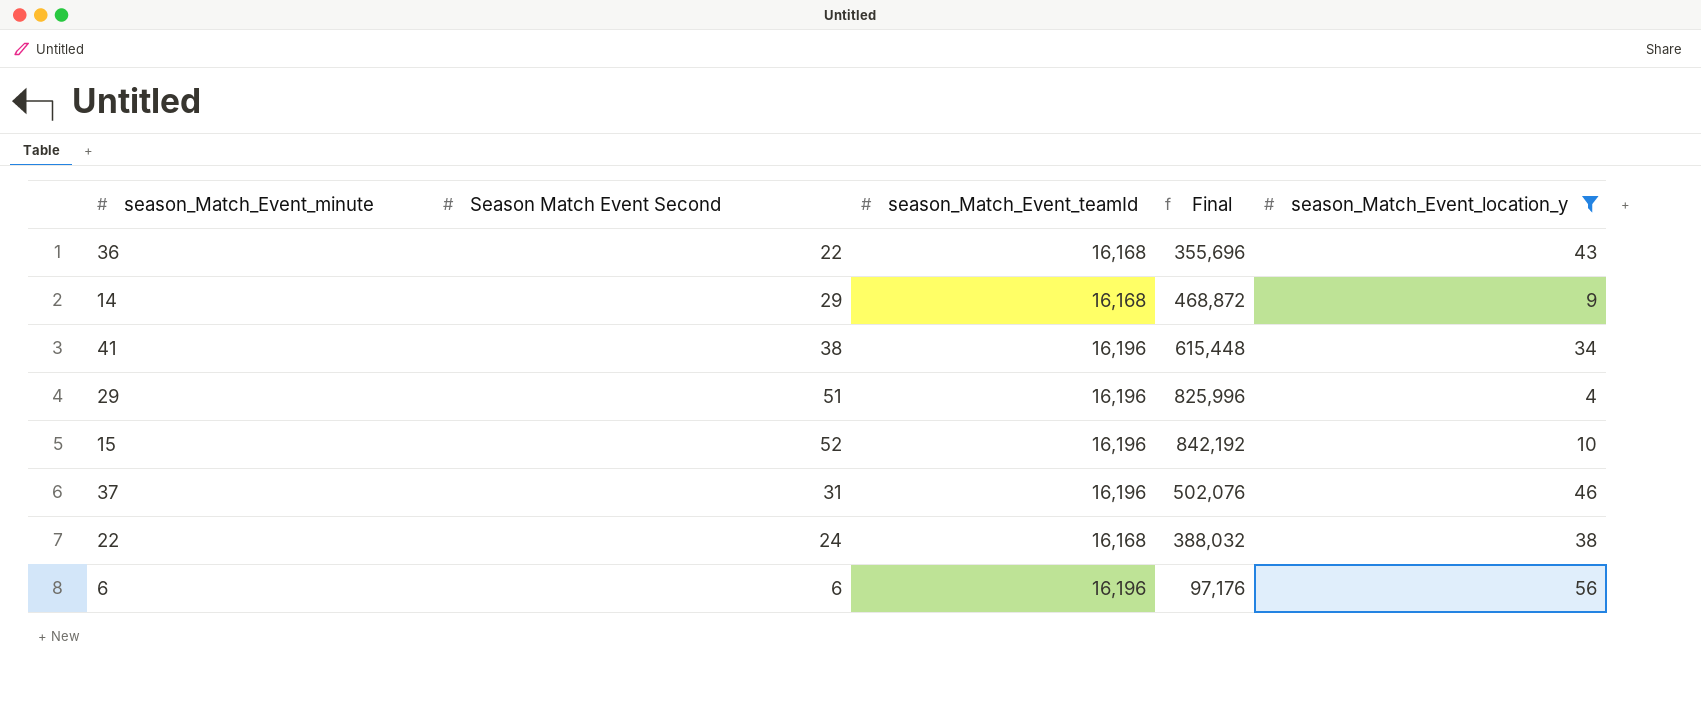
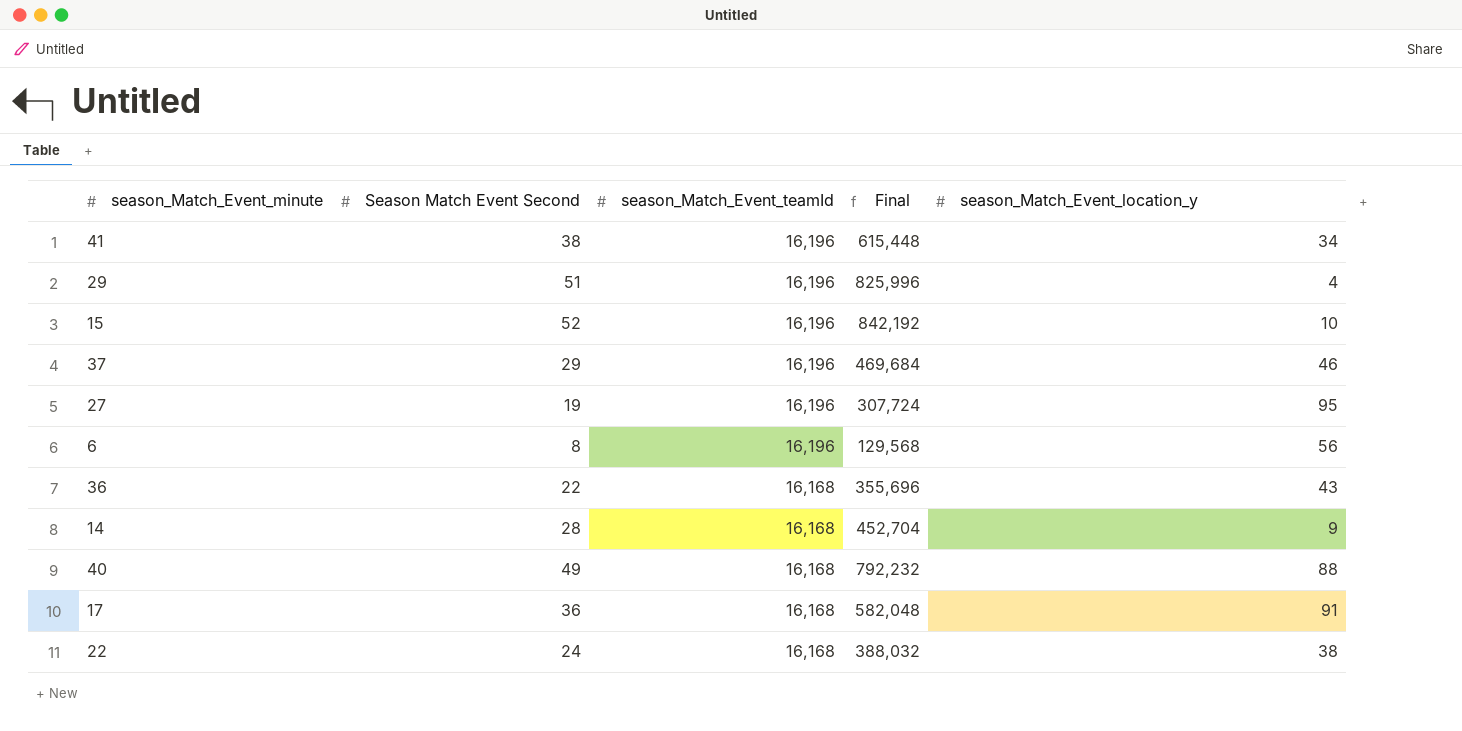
filter: season_Match_Event_location_y <= 56 -> none
row order: none -> season_Match_Event_teamId descending
37 | Season Match Event Second: 31 -> 29
37 | Final: 502,076 -> 469,684
6 | Season Match Event Second: 6 -> 8
6 | Final: 97,176 -> 129,568
14 | Season Match Event Second: 29 -> 28
14 | Final: 468,872 -> 452,704

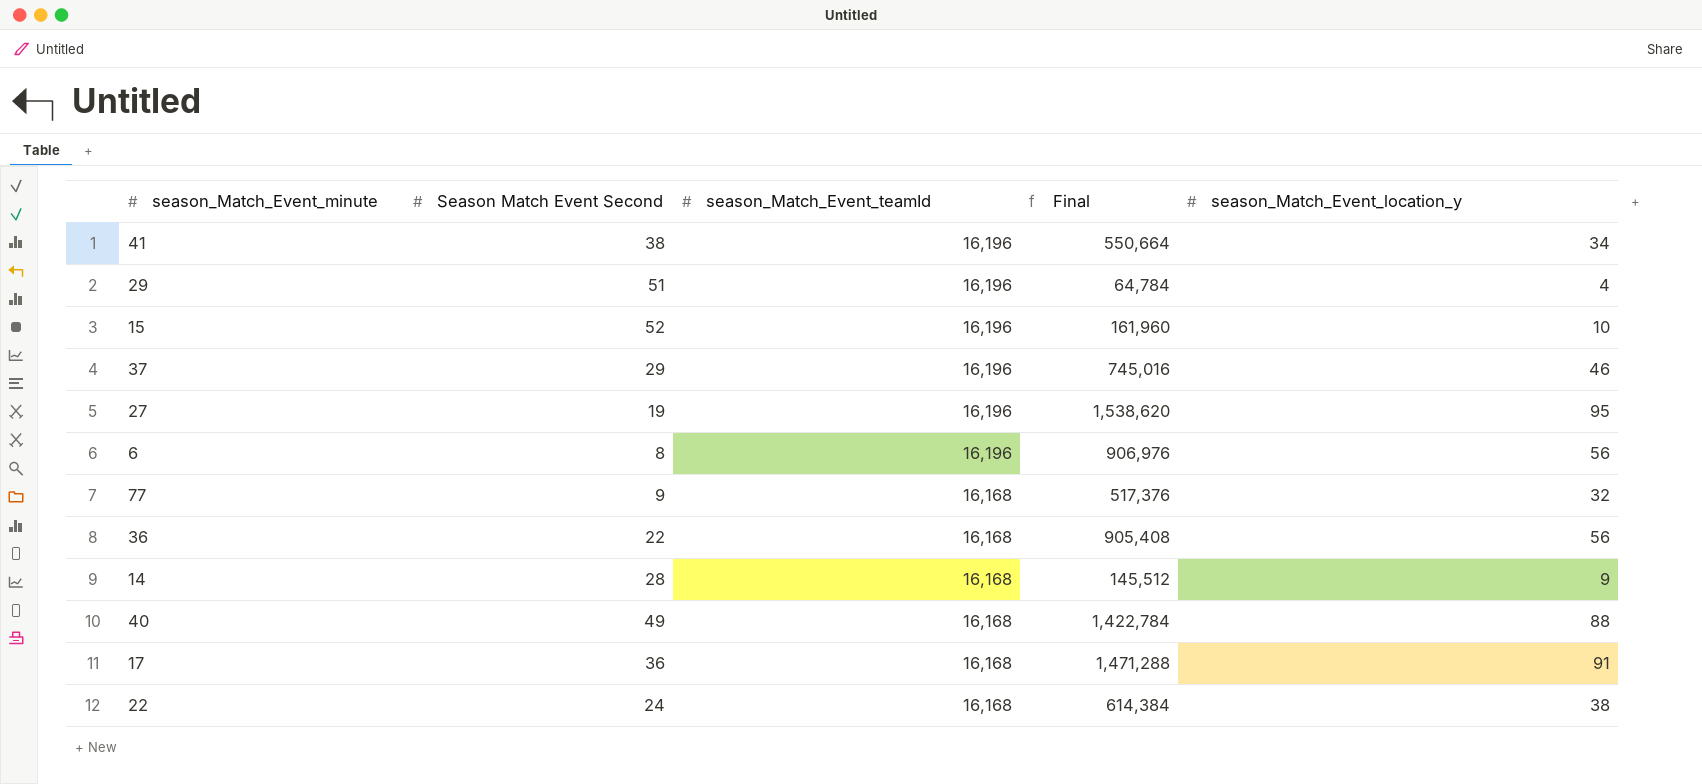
column Final | formula: [Season Match Event Second] * [season_Match_Event_teamId] -> [season_Match_Event_teamId] * [season_Match_Event_location_y]
row 77: none -> 9 | 16,168 | 517,376 | 32
36 | season_Match_Event_location_y: 43 -> 56

